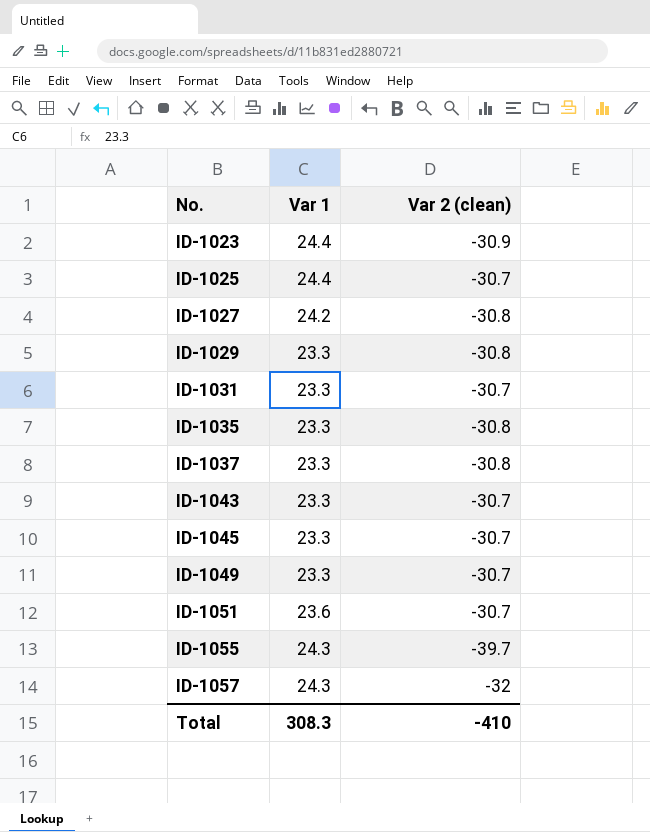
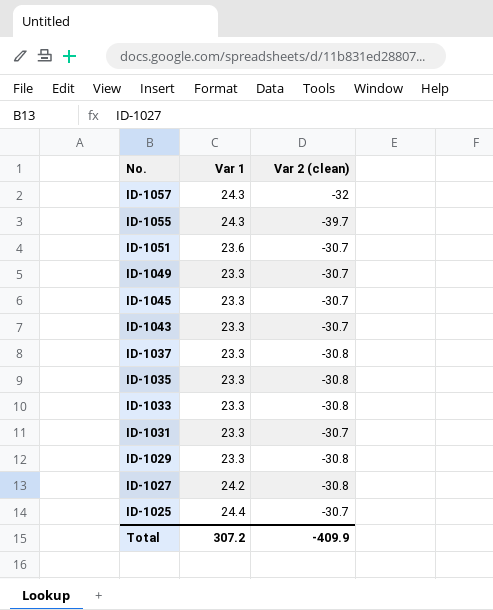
row order: No. ascending -> No. descending
row ID-1023: 24.4 | -30.9 -> none
row ID-1033: none -> 23.3 | -30.8
Total | Var 1: 308.3 -> 307.2
Total | Var 2 (clean): -410 -> -409.9

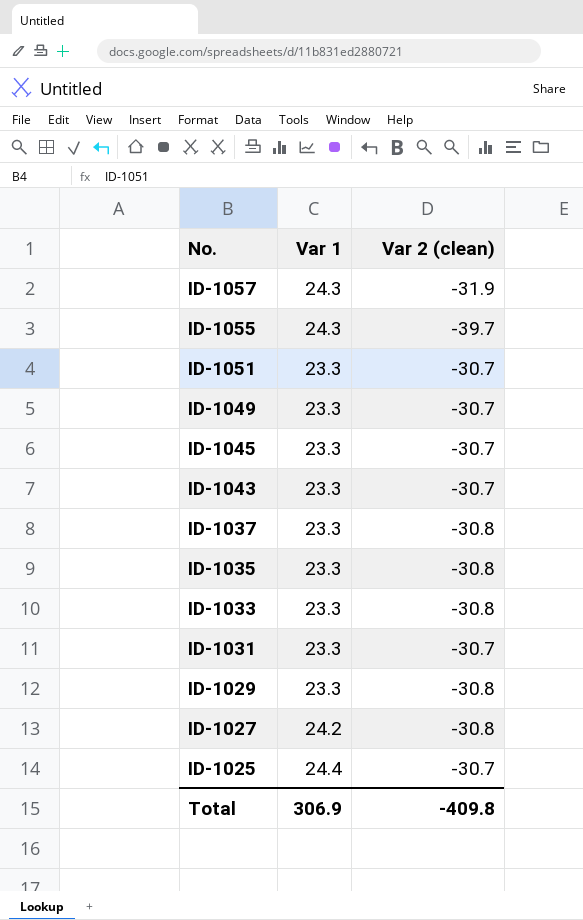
ID-1057 | Var 2 (clean): -32 -> -31.9
ID-1051 | Var 1: 23.6 -> 23.3
Total | Var 1: 307.2 -> 306.9
Total | Var 2 (clean): -409.9 -> -409.8

